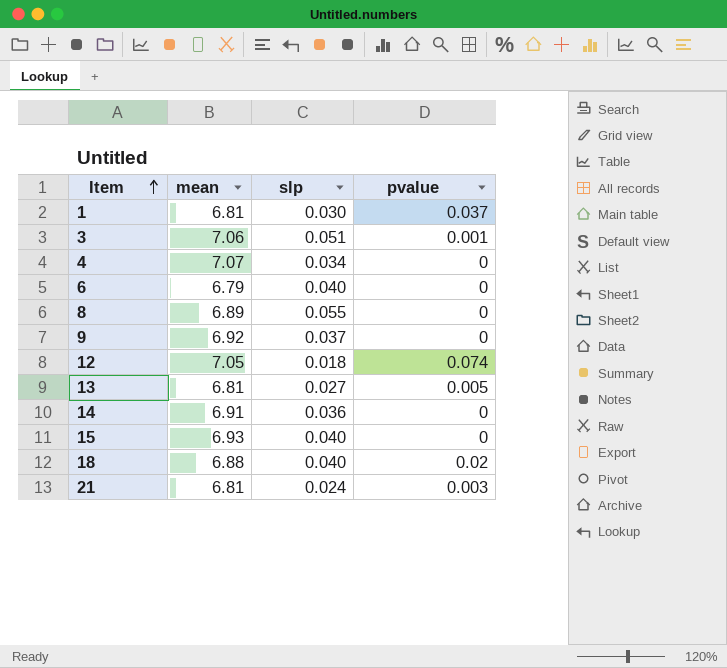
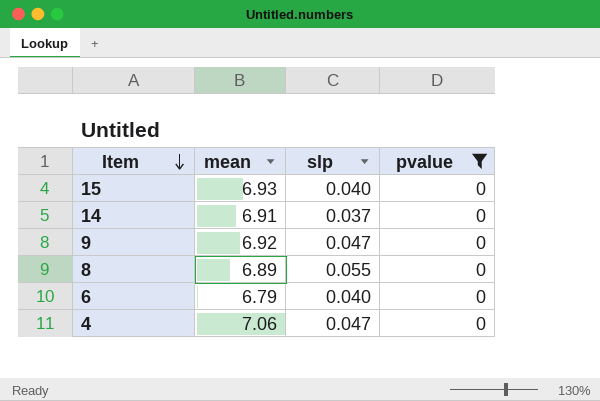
filter: none -> pvalue = 0
row order: Item ascending -> Item descending
14 | slp: 0.036 -> 0.037
9 | slp: 0.037 -> 0.047
4 | mean: 7.07 -> 7.06
4 | slp: 0.034 -> 0.047

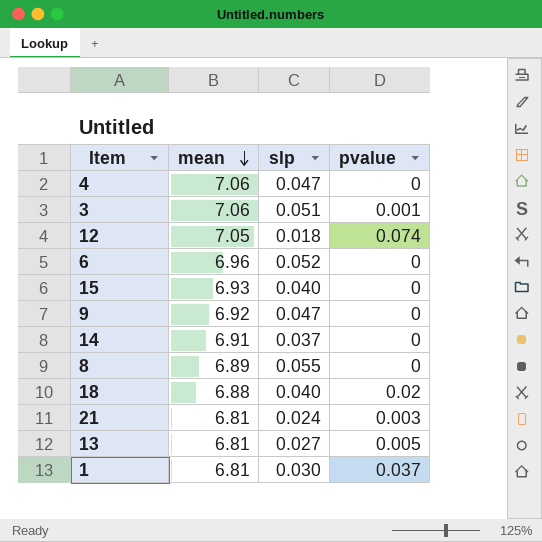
filter: pvalue = 0 -> none
row order: Item descending -> mean descending
6 | mean: 6.79 -> 6.96
6 | slp: 0.040 -> 0.052

